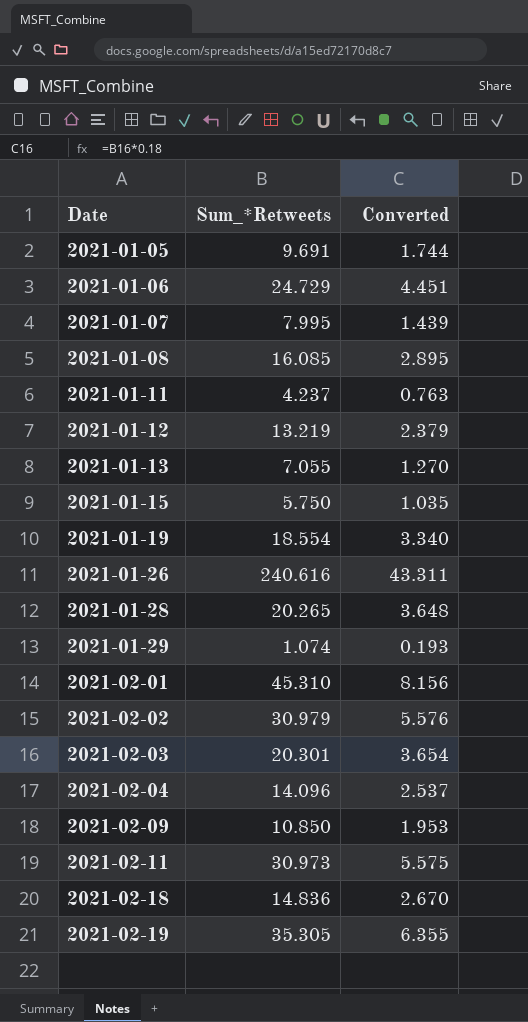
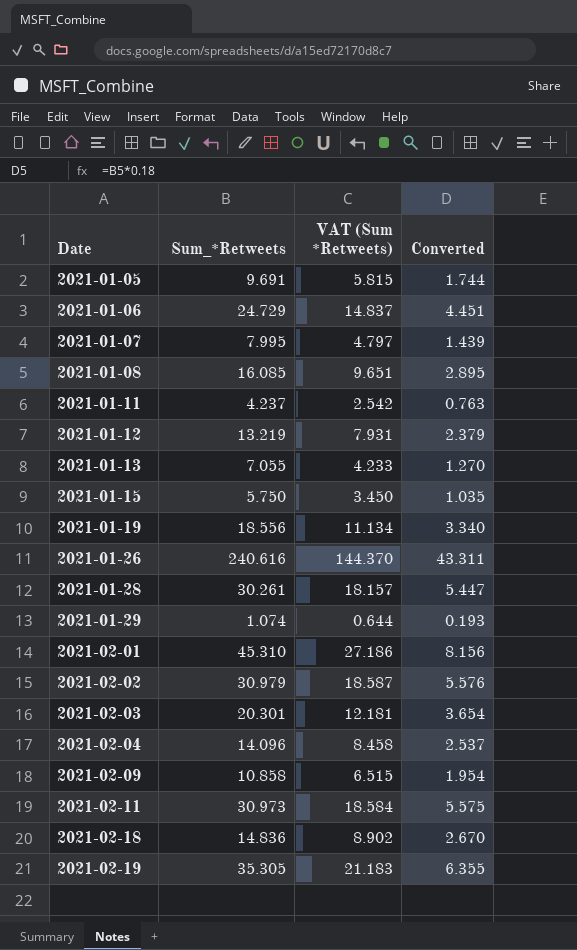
column VAT (Sum *Retweets) | formula: none -> [Sum_*Retweets] * 0.6
2021-01-19 | Sum_*Retweets: 18.554 -> 18.556
2021-01-28 | Sum_*Retweets: 20.265 -> 30.261
2021-01-28 | Converted: 3.648 -> 5.447
2021-02-09 | Sum_*Retweets: 10.850 -> 10.858
2021-02-09 | Converted: 1.953 -> 1.954

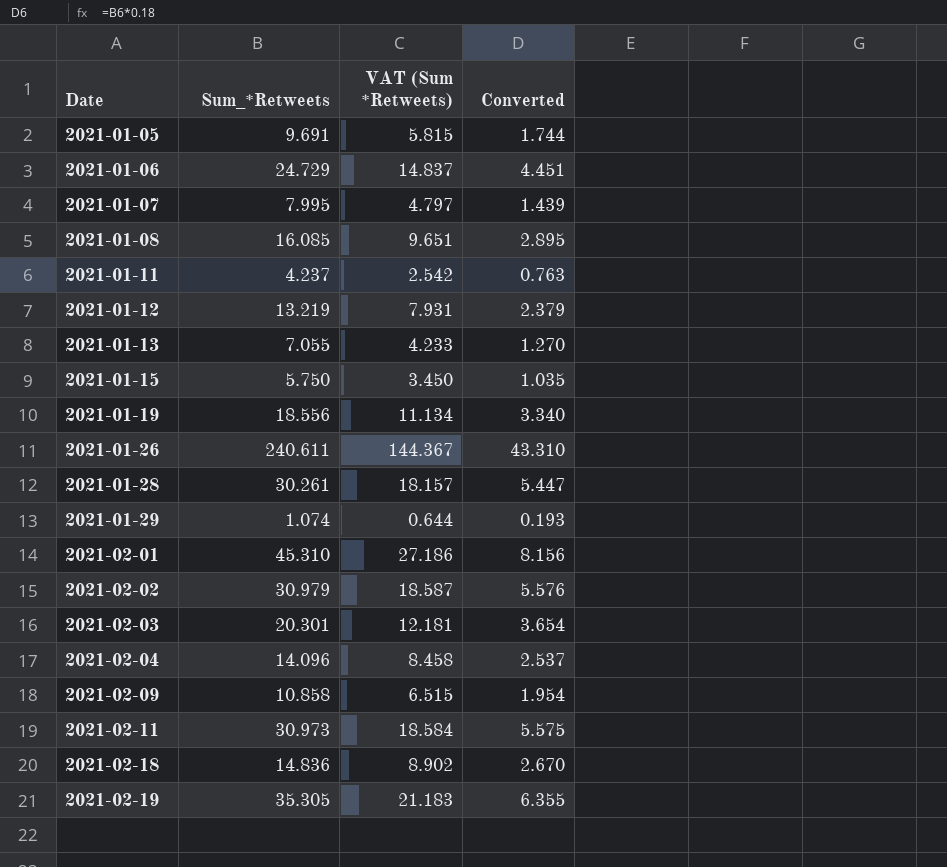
2021-01-26 | Sum_*Retweets: 240.616 -> 240.611
2021-01-26 | VAT (Sum *Retweets): 144.370 -> 144.367
2021-01-26 | Converted: 43.311 -> 43.310

